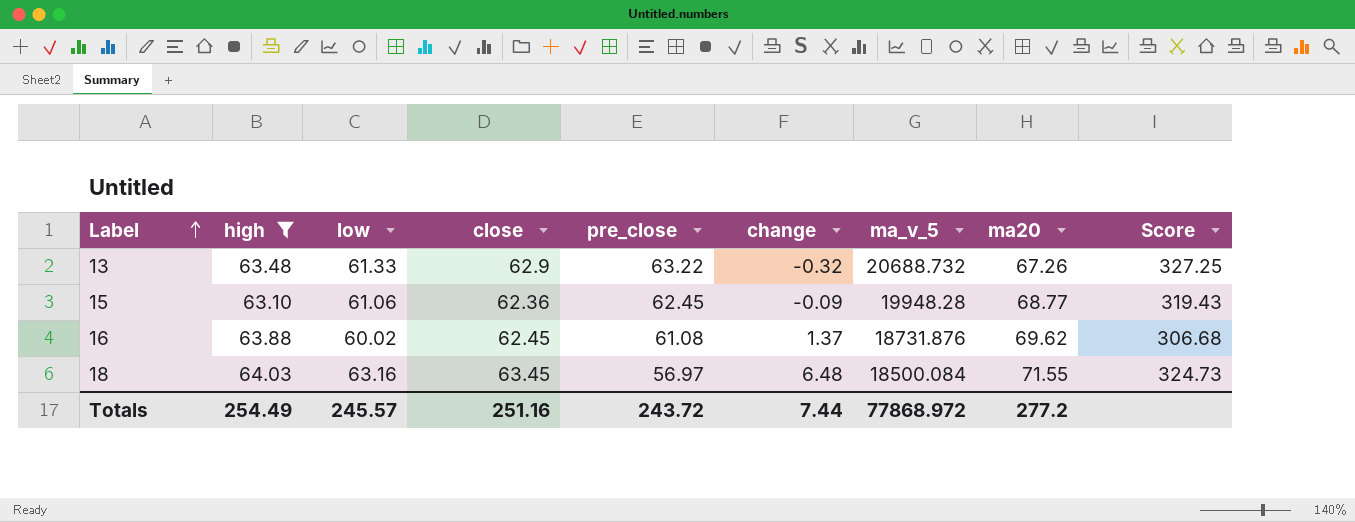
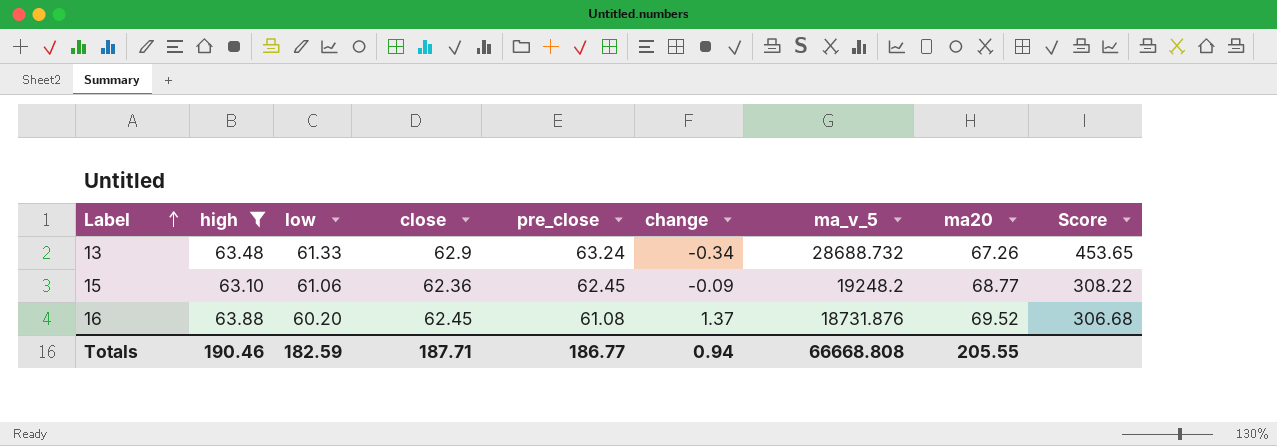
row 18: 64.03 | 63.16 | 63.45 | 56.97 | 6.48 | 18500.084 | 71.55 | 324.73 -> none
13 | pre_close: 63.22 -> 63.24
13 | change: -0.32 -> -0.34
13 | ma_v_5: 20688.732 -> 28688.732
13 | Score: 327.25 -> 453.65
15 | ma_v_5: 19948.28 -> 19248.2
15 | Score: 319.43 -> 308.22
16 | low: 60.02 -> 60.20
16 | ma20: 69.62 -> 69.52
Totals | high: 254.49 -> 190.46
Totals | low: 245.57 -> 182.59
Totals | close: 251.16 -> 187.71
Totals | pre_close: 243.72 -> 186.77
Totals | change: 7.44 -> 0.94
Totals | ma_v_5: 77868.972 -> 66668.808
Totals | ma20: 277.2 -> 205.55

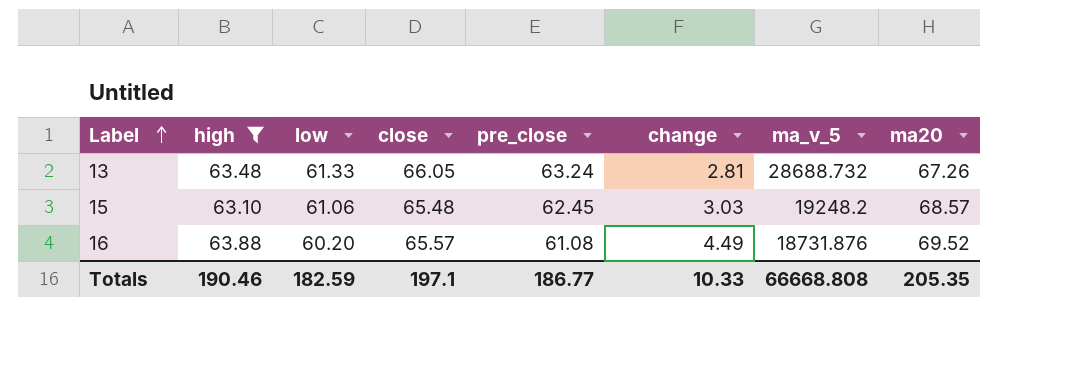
column Score | formula: [ma_v_5] / [pre_close] -> none
13 | close: 62.9 -> 66.05
13 | change: -0.34 -> 2.81
15 | close: 62.36 -> 65.48
15 | change: -0.09 -> 3.03
15 | ma20: 68.77 -> 68.57
16 | close: 62.45 -> 65.57
16 | change: 1.37 -> 4.49
Totals | close: 187.71 -> 197.1
Totals | change: 0.94 -> 10.33
Totals | ma20: 205.55 -> 205.35

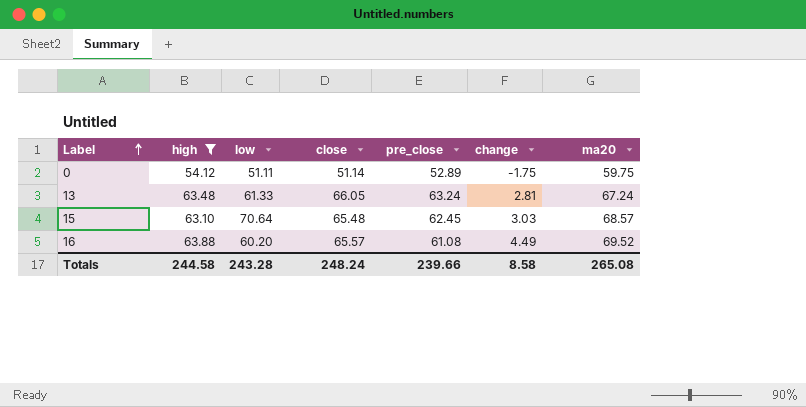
column ma_v_5 | position: 7 -> none
row 0: none -> 54.12 | 51.11 | 51.14 | 52.89 | -1.75 | 59.75
13 | ma20: 67.26 -> 67.24
15 | low: 61.06 -> 70.64
Totals | high: 190.46 -> 244.58
Totals | low: 182.59 -> 243.28
Totals | close: 197.1 -> 248.24
Totals | pre_close: 186.77 -> 239.66
Totals | change: 10.33 -> 8.58
Totals | ma20: 205.35 -> 265.08

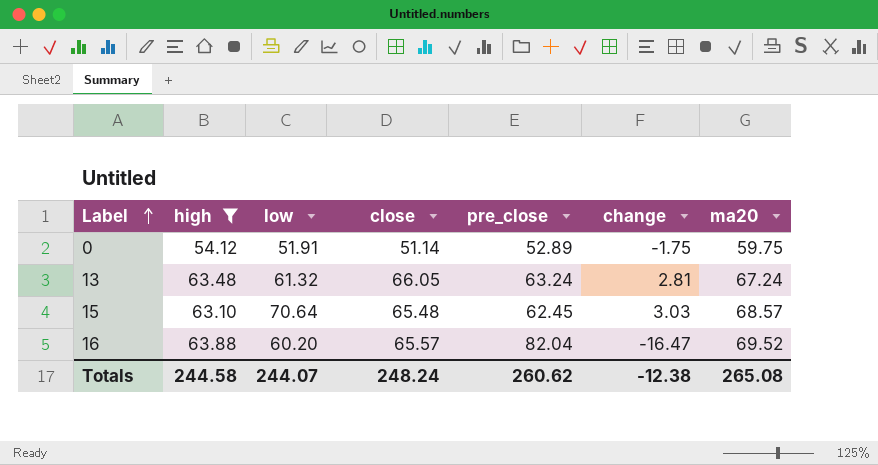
0 | low: 51.11 -> 51.91
13 | low: 61.33 -> 61.32
16 | pre_close: 61.08 -> 82.04
16 | change: 4.49 -> -16.47
Totals | low: 243.28 -> 244.07
Totals | pre_close: 239.66 -> 260.62
Totals | change: 8.58 -> -12.38

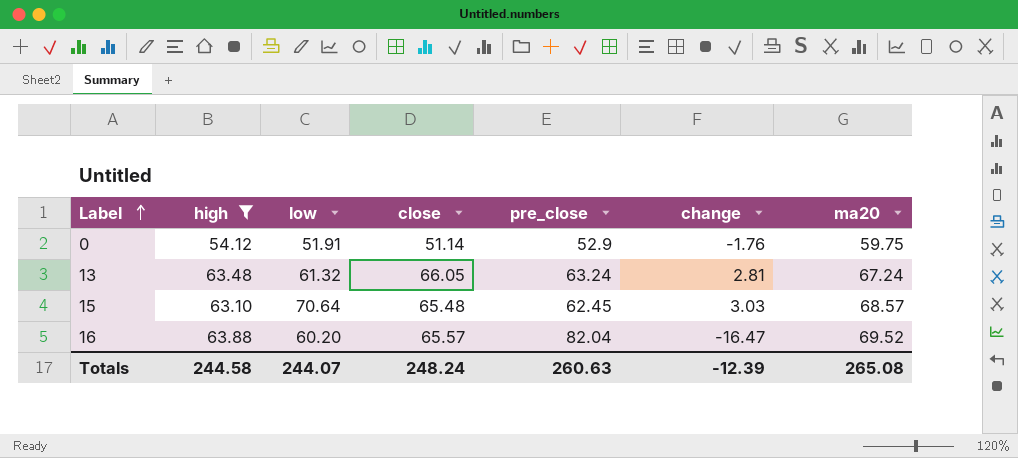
0 | pre_close: 52.89 -> 52.9
0 | change: -1.75 -> -1.76
Totals | pre_close: 260.62 -> 260.63
Totals | change: -12.38 -> -12.39

